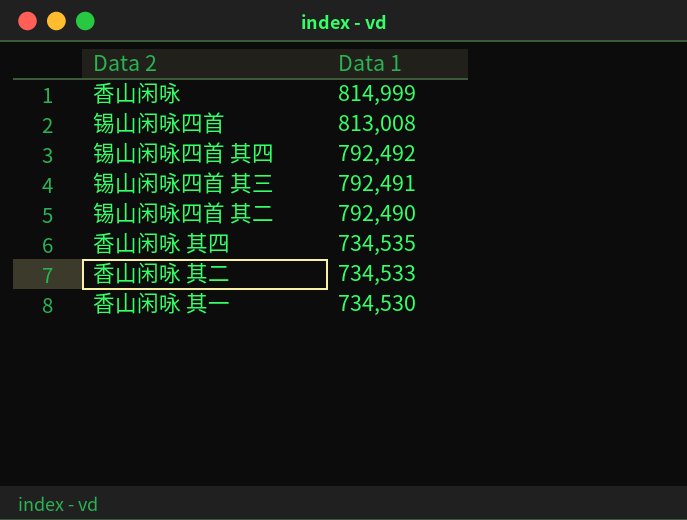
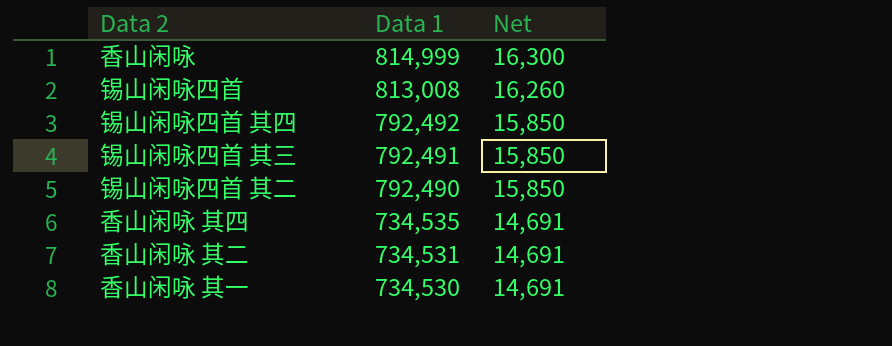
column Net | formula: none -> [Data 1] * 0.02
香山闲咏 其二 | Data 1: 734,533 -> 734,531

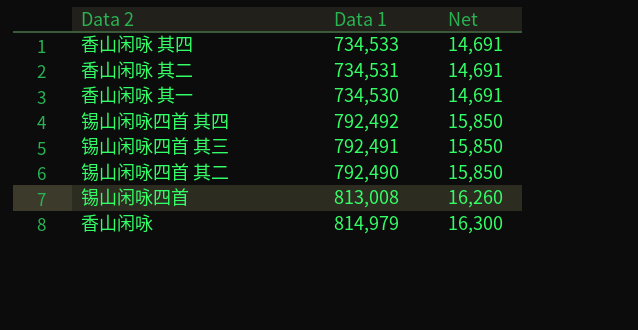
row order: Data 1 descending -> Net ascending
香山闲咏 其四 | Data 1: 734,535 -> 734,533
香山闲咏 | Data 1: 814,999 -> 814,979

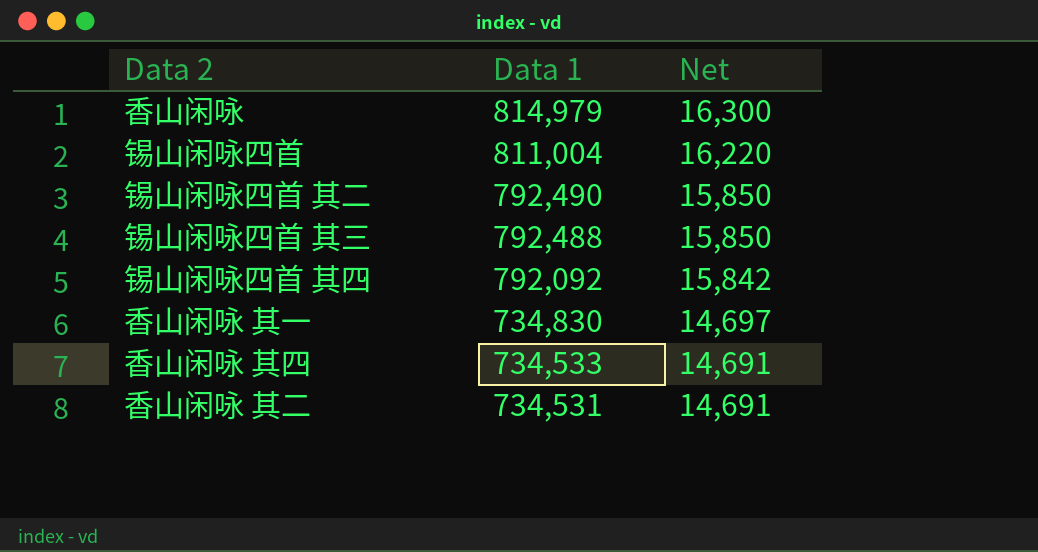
row order: Net ascending -> Data 1 descending
锡山闲咏四首 | Data 1: 813,008 -> 811,004
锡山闲咏四首 | Net: 16,260 -> 16,220
锡山闲咏四首 其三 | Data 1: 792,491 -> 792,488
锡山闲咏四首 其四 | Data 1: 792,492 -> 792,092
锡山闲咏四首 其四 | Net: 15,850 -> 15,842
香山闲咏 其一 | Data 1: 734,530 -> 734,830
香山闲咏 其一 | Net: 14,691 -> 14,697

